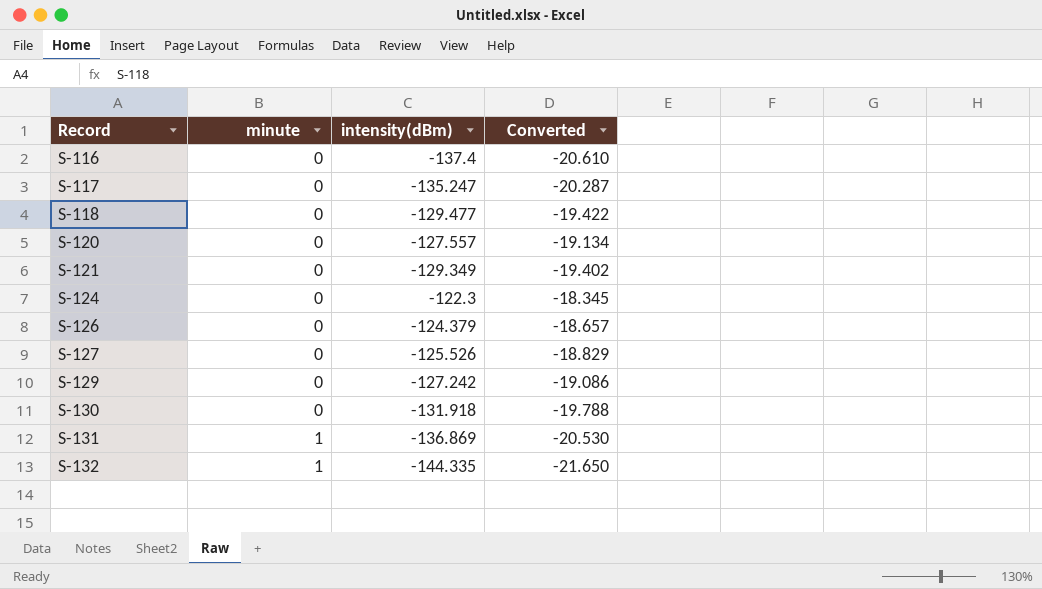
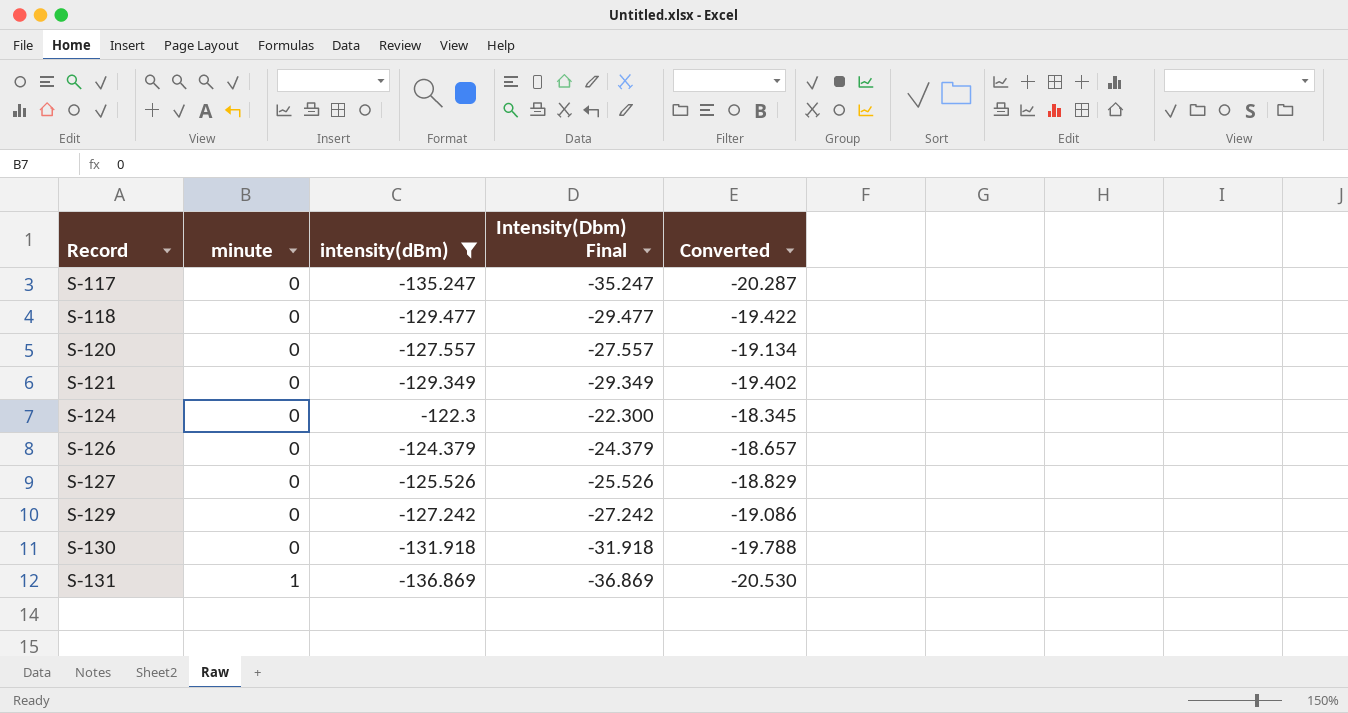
filter: none -> intensity(dBm) >= -136.869
column Intensity(Dbm) Final | formula: none -> [intensity(dBm)] + 100

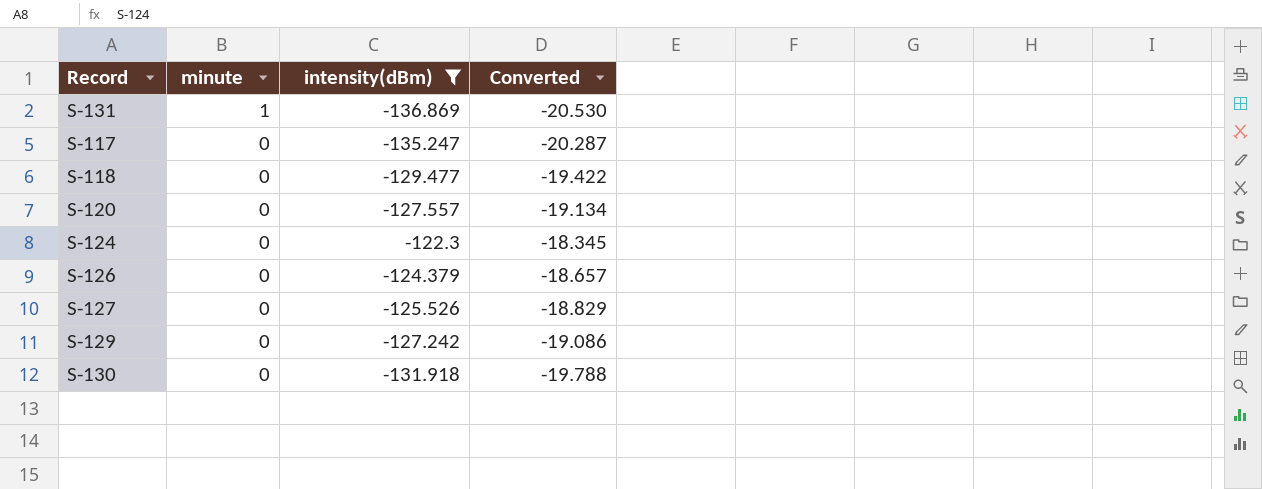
row order: Record ascending -> minute descending
column Intensity(Dbm) Final | formula: [intensity(dBm)] + 100 -> none
row S-121: 0 | -129.349 | -29.349 | -19.402 -> none

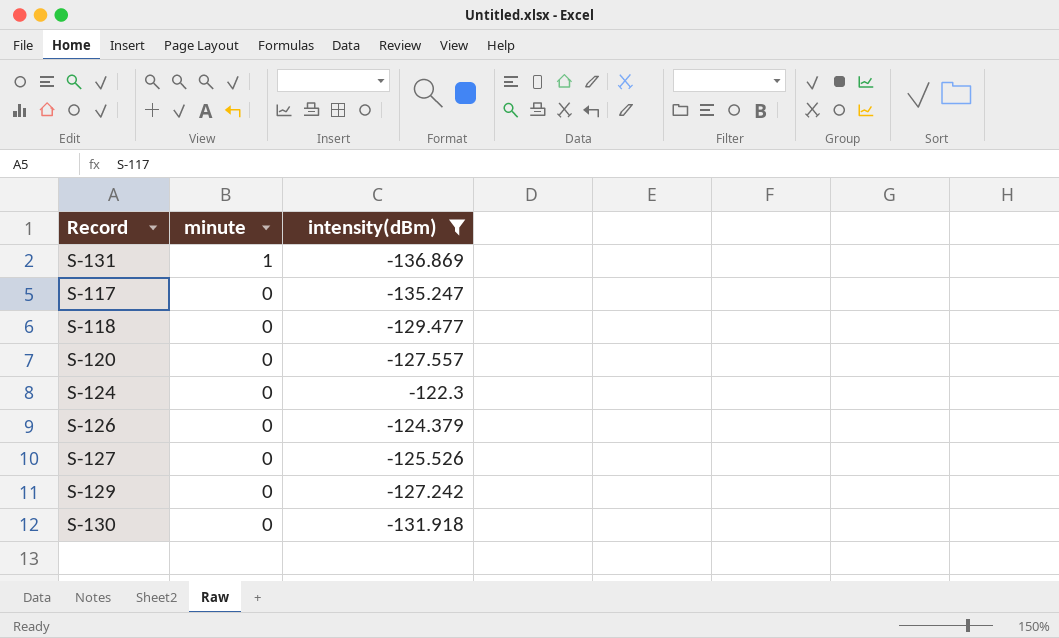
column Converted | formula: [intensity(dBm)] * 0.15 -> none

